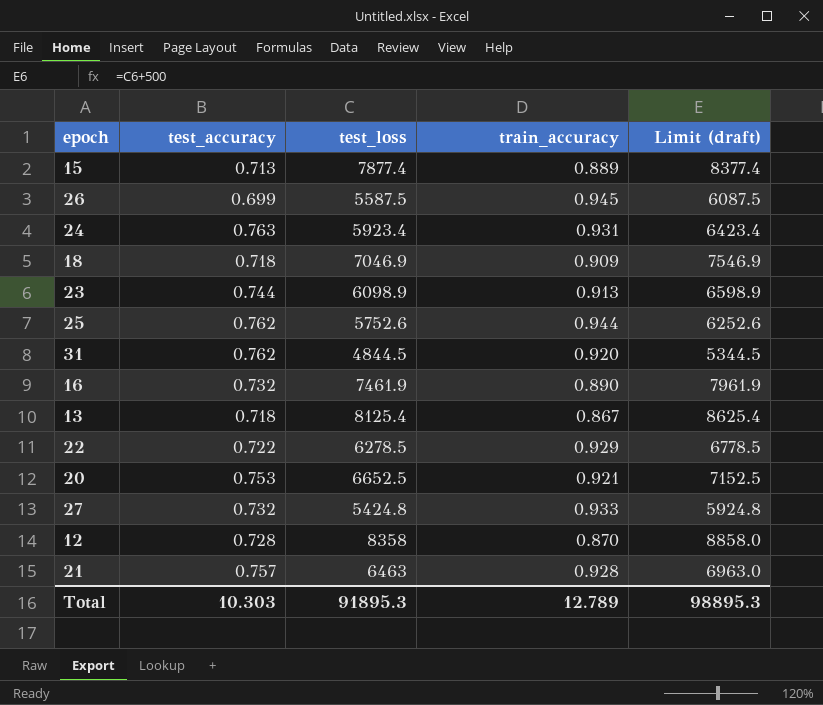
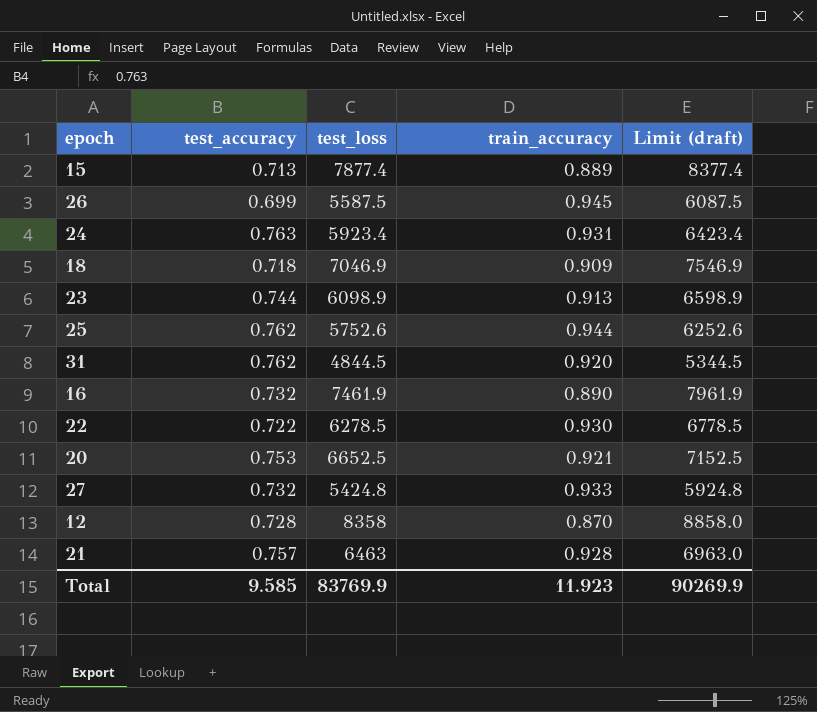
row 13: 0.718 | 8125.4 | 0.867 | 8625.4 -> none
22 | train_accuracy: 0.929 -> 0.930
Total | test_accuracy: 10.303 -> 9.585
Total | test_loss: 91895.3 -> 83769.9
Total | train_accuracy: 12.789 -> 11.923
Total | Limit (draft): 98895.3 -> 90269.9

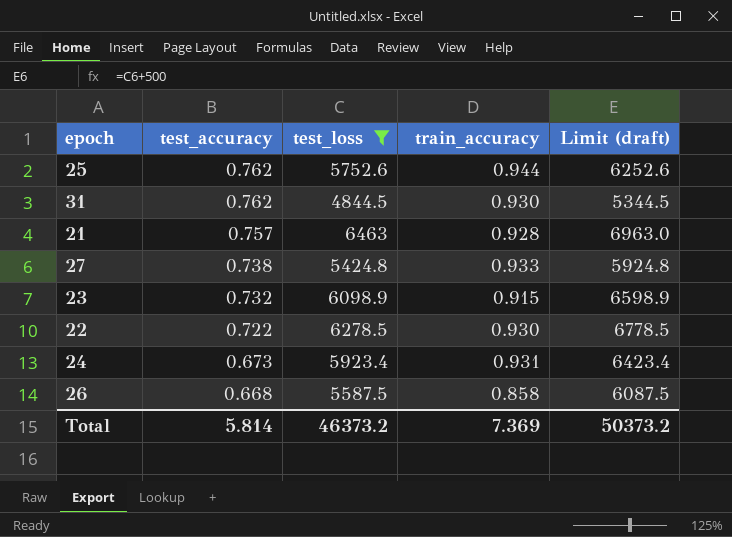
filter: none -> test_loss <= 6463
row order: none -> test_accuracy descending
31 | train_accuracy: 0.920 -> 0.930
27 | test_accuracy: 0.732 -> 0.738
23 | test_accuracy: 0.744 -> 0.732
23 | train_accuracy: 0.913 -> 0.915
24 | test_accuracy: 0.763 -> 0.673
26 | test_accuracy: 0.699 -> 0.668
26 | train_accuracy: 0.945 -> 0.858
Total | test_accuracy: 9.585 -> 5.814
Total | test_loss: 83769.9 -> 46373.2
Total | train_accuracy: 11.923 -> 7.369
Total | Limit (draft): 90269.9 -> 50373.2

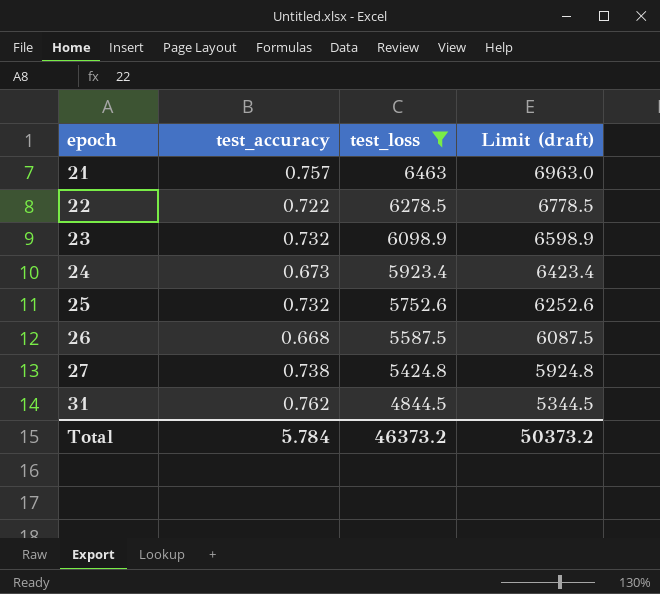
row order: test_accuracy descending -> epoch ascending
column train_accuracy | position: 4 -> none
25 | test_accuracy: 0.762 -> 0.732
Total | test_accuracy: 5.814 -> 5.784

